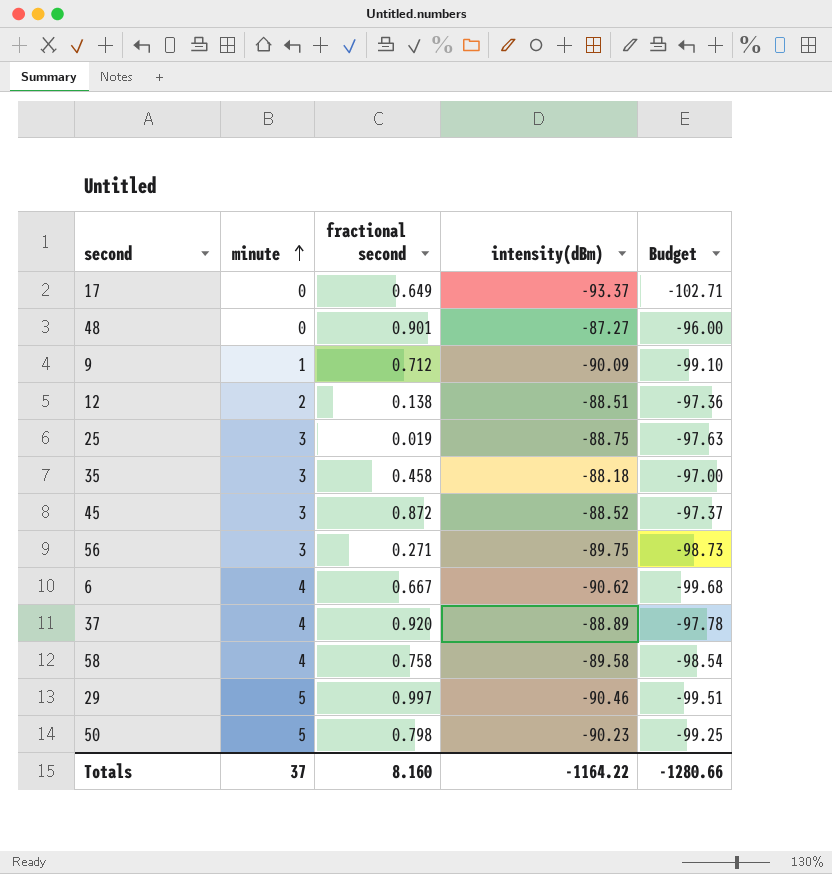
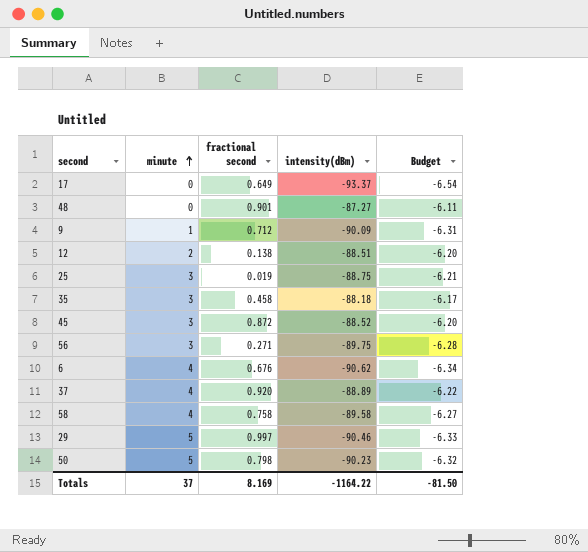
column Budget | formula: [intensity(dBm)] * 1.1 -> [intensity(dBm)] * 0.07
6 | fractional second: 0.667 -> 0.676
Totals | fractional second: 8.160 -> 8.169
Totals | Budget: -1280.66 -> -81.50

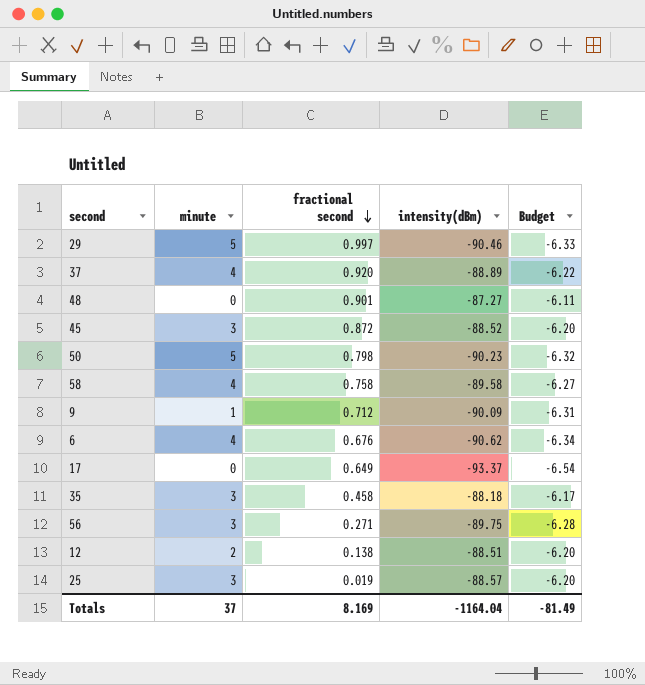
row order: minute ascending -> fractional second descending
25 | intensity(dBm): -88.75 -> -88.57
25 | Budget: -6.21 -> -6.20
Totals | intensity(dBm): -1164.22 -> -1164.04
Totals | Budget: -81.50 -> -81.49

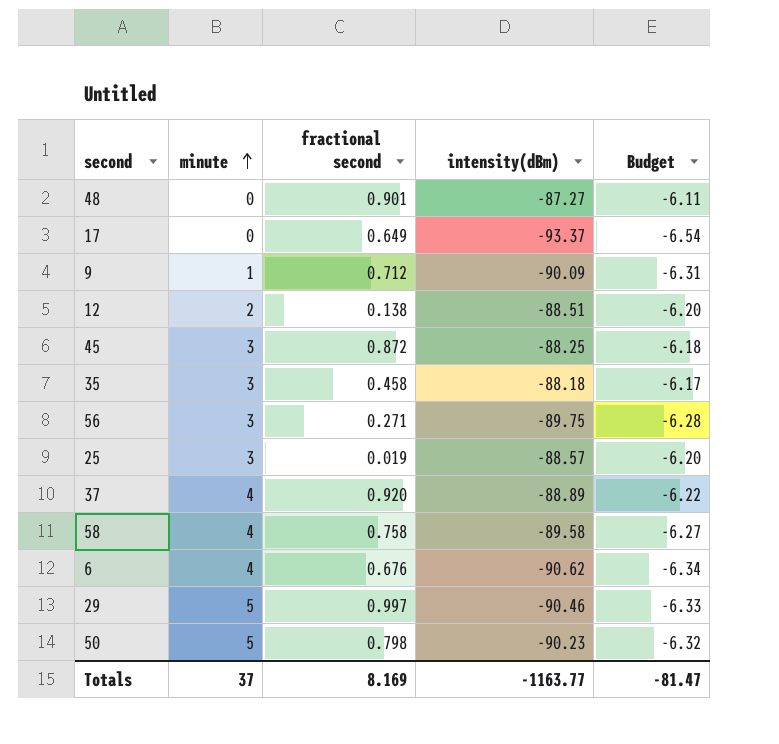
row order: fractional second descending -> minute ascending
45 | intensity(dBm): -88.52 -> -88.25
45 | Budget: -6.20 -> -6.18
Totals | intensity(dBm): -1164.04 -> -1163.77
Totals | Budget: -81.49 -> -81.47

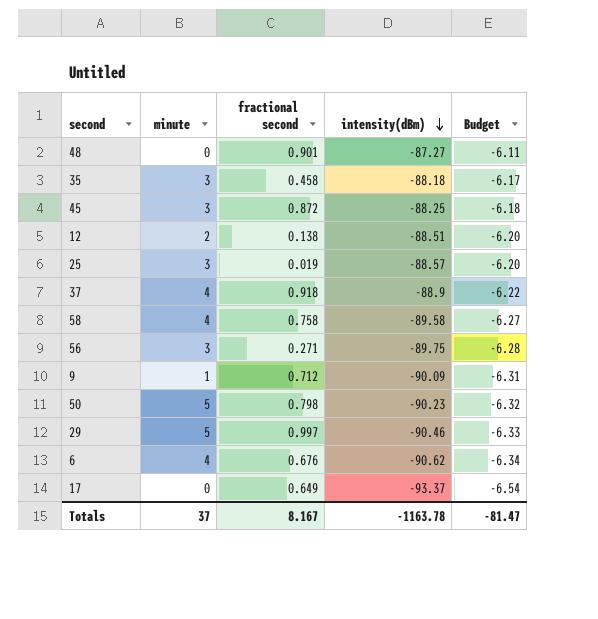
row order: minute ascending -> intensity(dBm) descending
37 | fractional second: 0.920 -> 0.918
37 | intensity(dBm): -88.89 -> -88.9
Totals | fractional second: 8.169 -> 8.167
Totals | intensity(dBm): -1163.77 -> -1163.78

